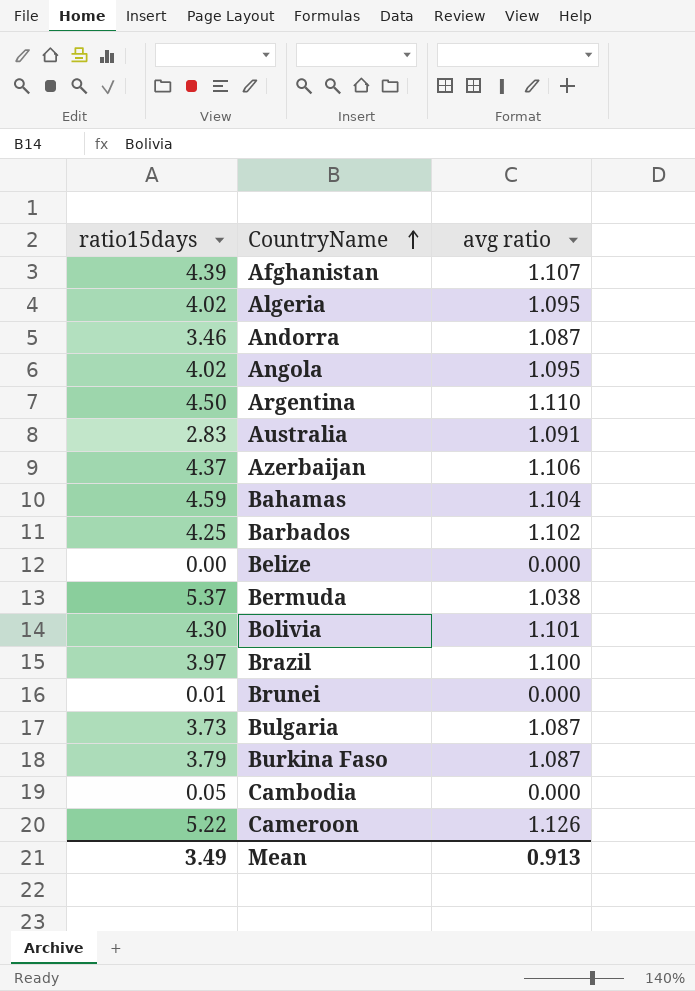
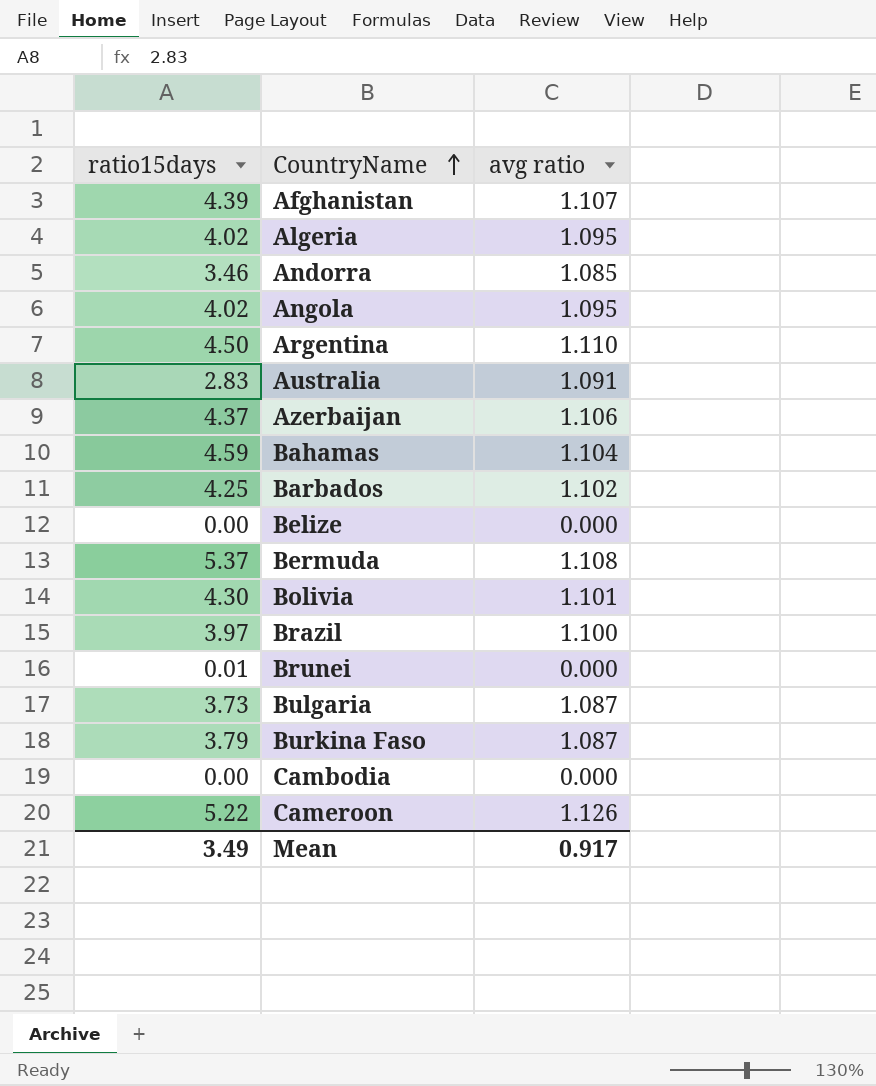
Andorra | avg ratio: 1.087 -> 1.085
Bermuda | avg ratio: 1.038 -> 1.108
Cambodia | ratio15days: 0.05 -> 0.00
Mean | avg ratio: 0.913 -> 0.917

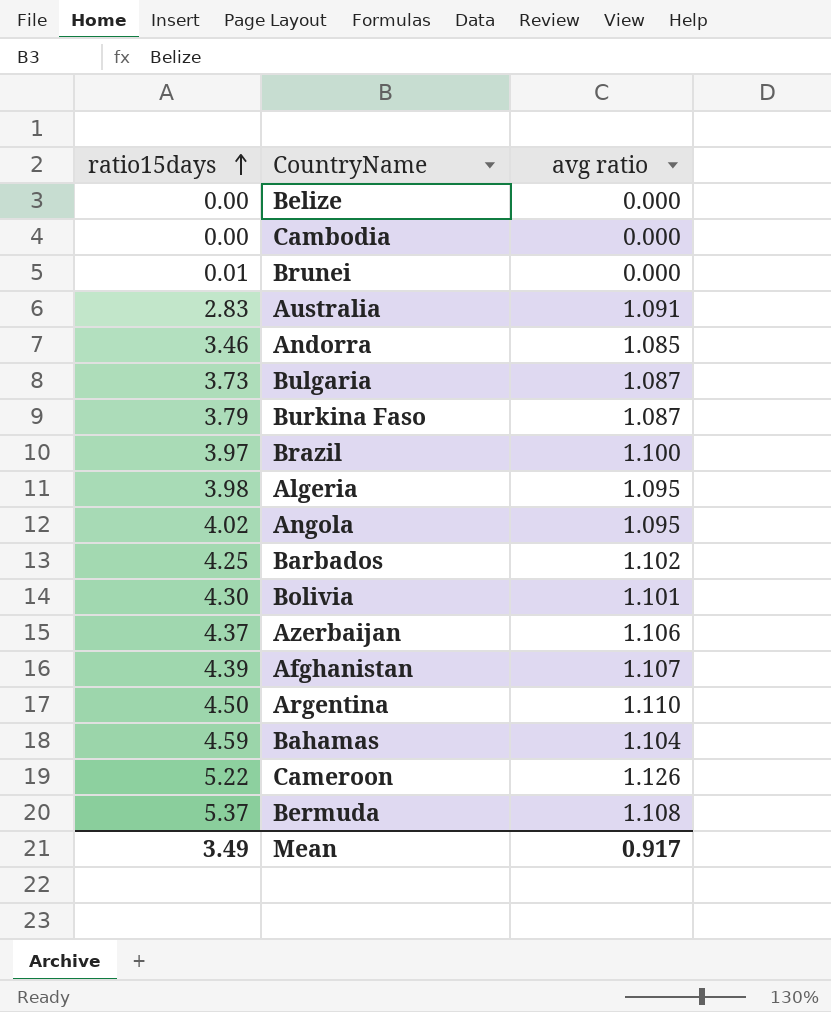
row order: CountryName ascending -> ratio15days ascending
Algeria | ratio15days: 4.02 -> 3.98

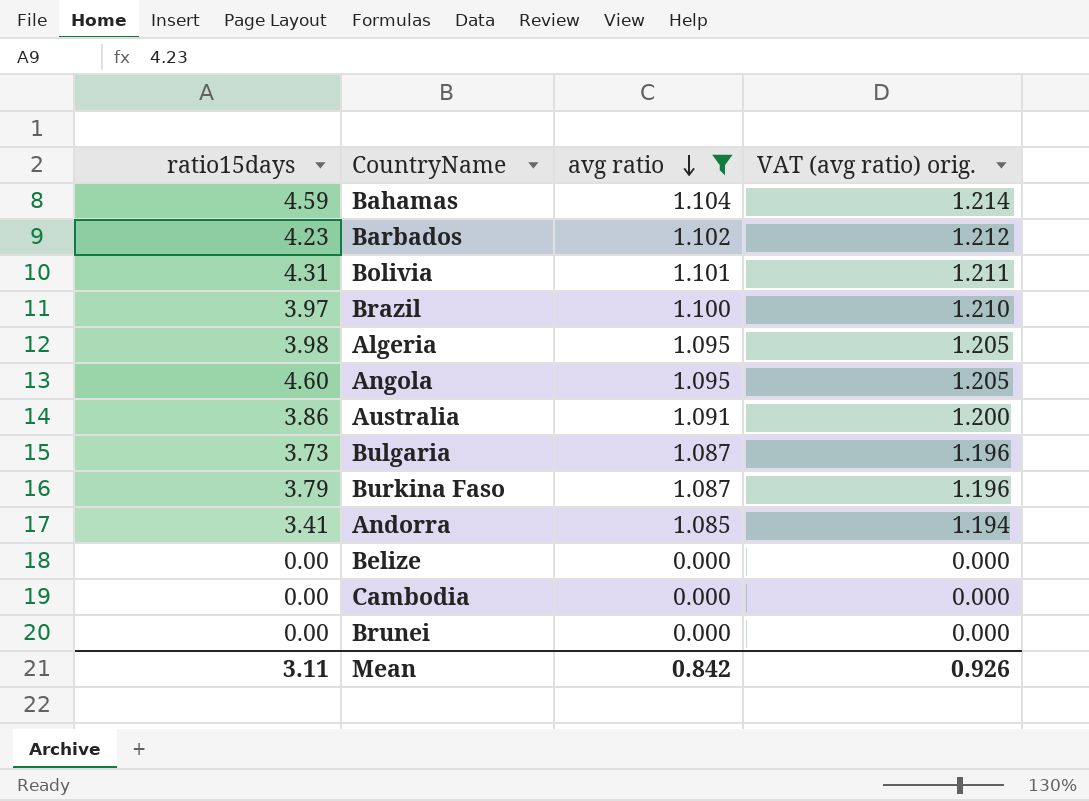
filter: none -> avg ratio <= 1.104
row order: ratio15days ascending -> avg ratio descending
column VAT (avg ratio) orig. | formula: none -> [avg ratio] * 1.1
Barbados | ratio15days: 4.25 -> 4.23
Bolivia | ratio15days: 4.30 -> 4.31
Angola | ratio15days: 4.02 -> 4.60
Australia | ratio15days: 2.83 -> 3.86
Andorra | ratio15days: 3.46 -> 3.41
Brunei | ratio15days: 0.01 -> 0.00
Mean | ratio15days: 3.49 -> 3.11
Mean | avg ratio: 0.917 -> 0.842

